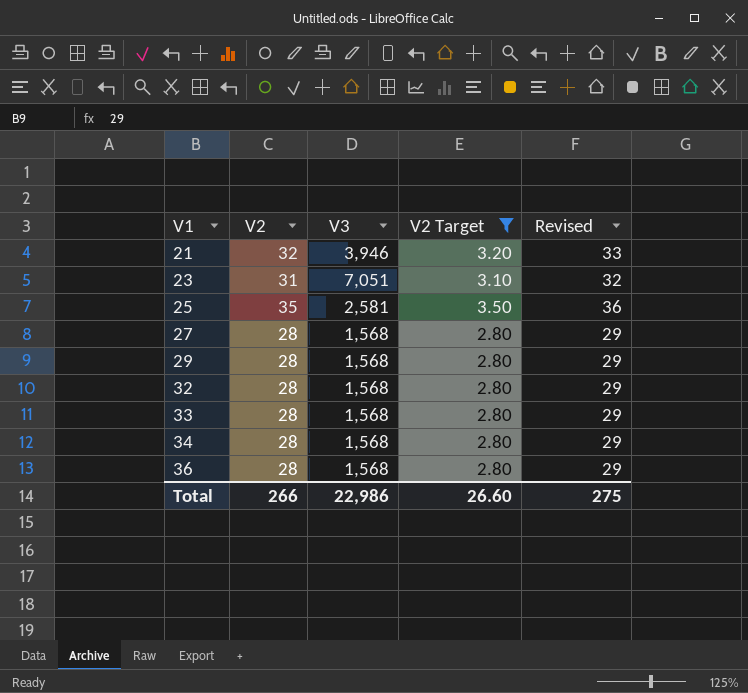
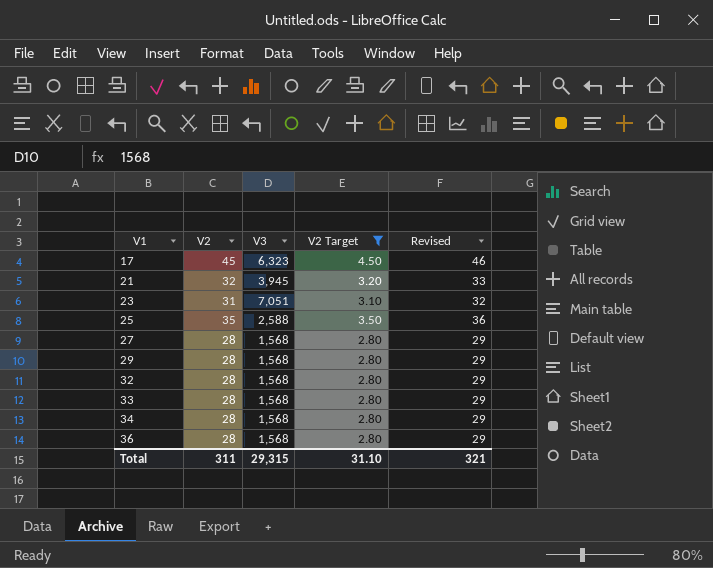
row 17: none -> 45 | 6,323 | 4.50 | 46
21 | V3: 3,946 -> 3,945
25 | V3: 2,581 -> 2,588
Total | V2: 266 -> 311
Total | V3: 22,986 -> 29,315
Total | V2 Target: 26.60 -> 31.10
Total | Revised: 275 -> 321

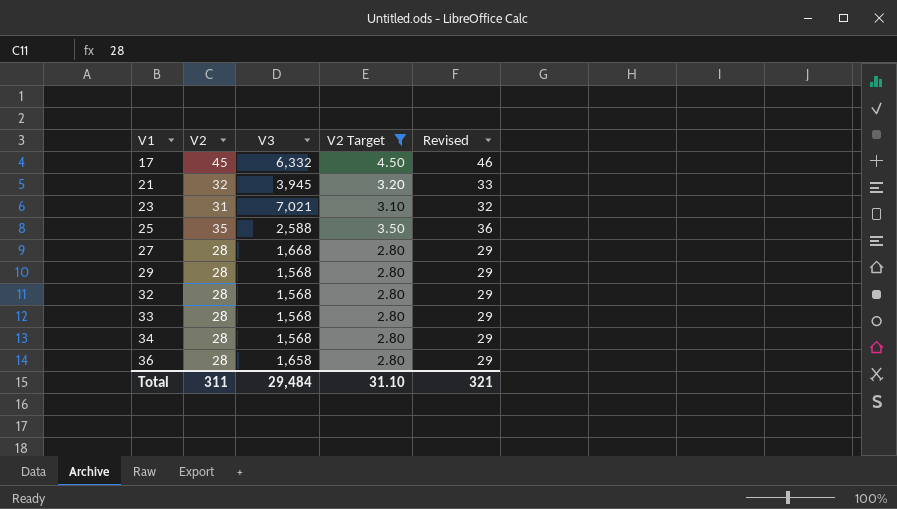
17 | V3: 6,323 -> 6,332
23 | V3: 7,051 -> 7,021
27 | V3: 1,568 -> 1,668
36 | V3: 1,568 -> 1,658
Total | V3: 29,315 -> 29,484

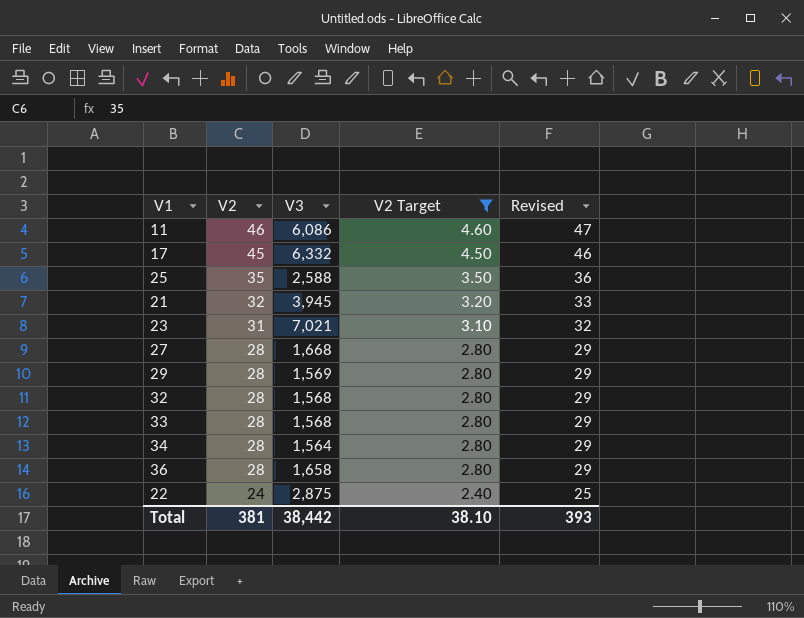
row order: V1 ascending -> V2 descending
row 11: none -> 46 | 6,086 | 4.60 | 47
29 | V3: 1,568 -> 1,569
34 | V3: 1,568 -> 1,564
row 22: none -> 24 | 2,875 | 2.40 | 25
Total | V2: 311 -> 381
Total | V3: 29,484 -> 38,442
Total | V2 Target: 31.10 -> 38.10
Total | Revised: 321 -> 393

